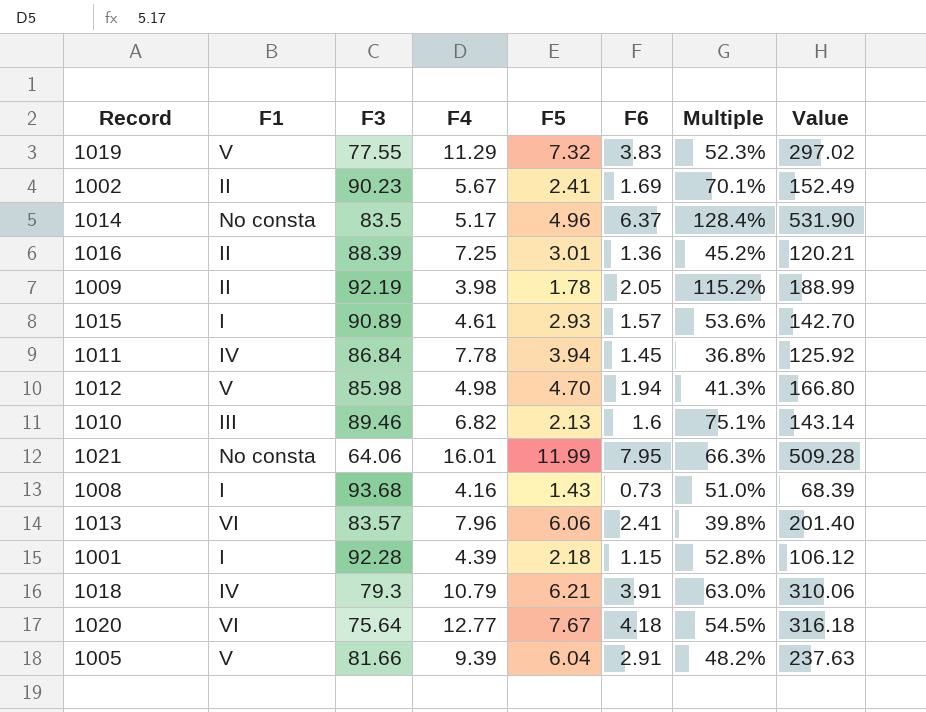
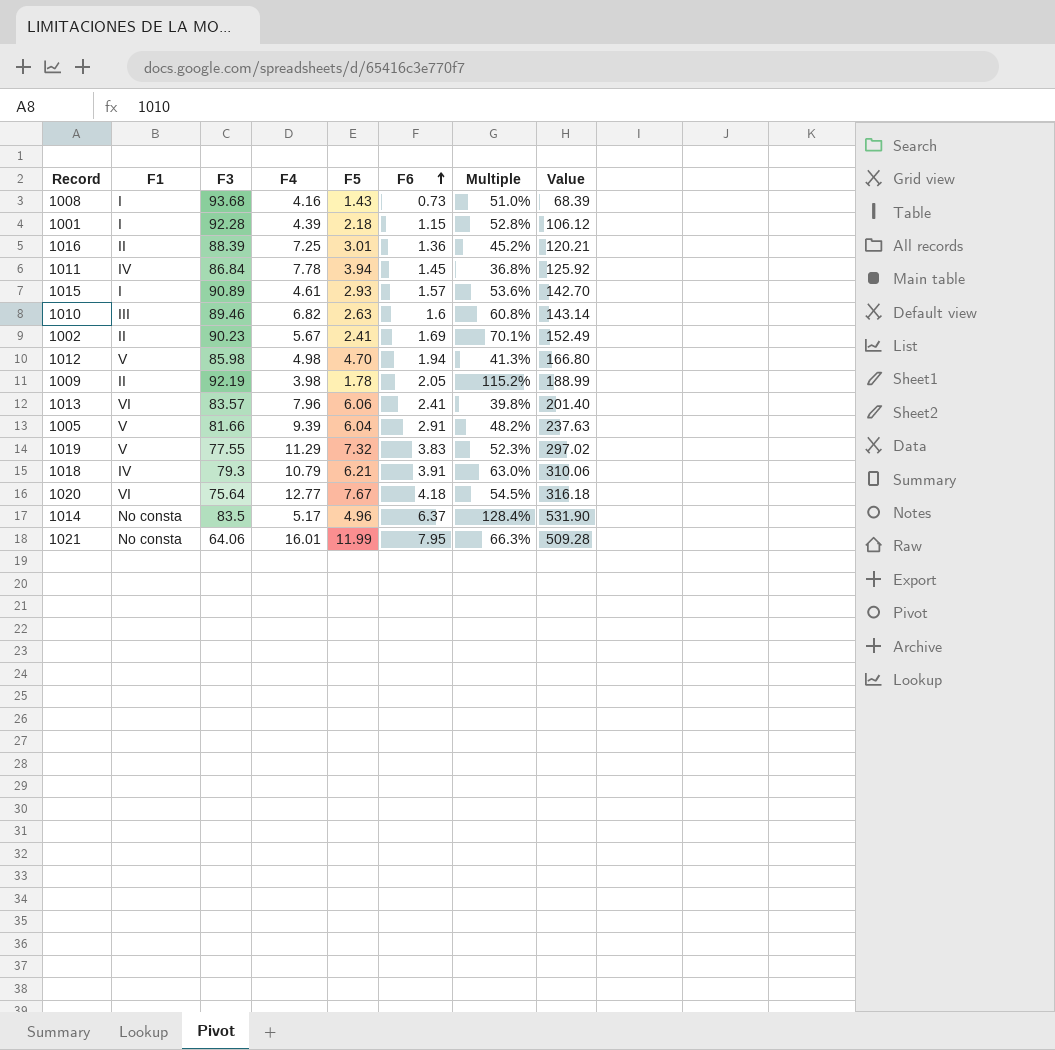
row order: none -> F6 ascending
1010 | F5: 2.13 -> 2.63
1010 | Multiple: 75.1% -> 60.8%

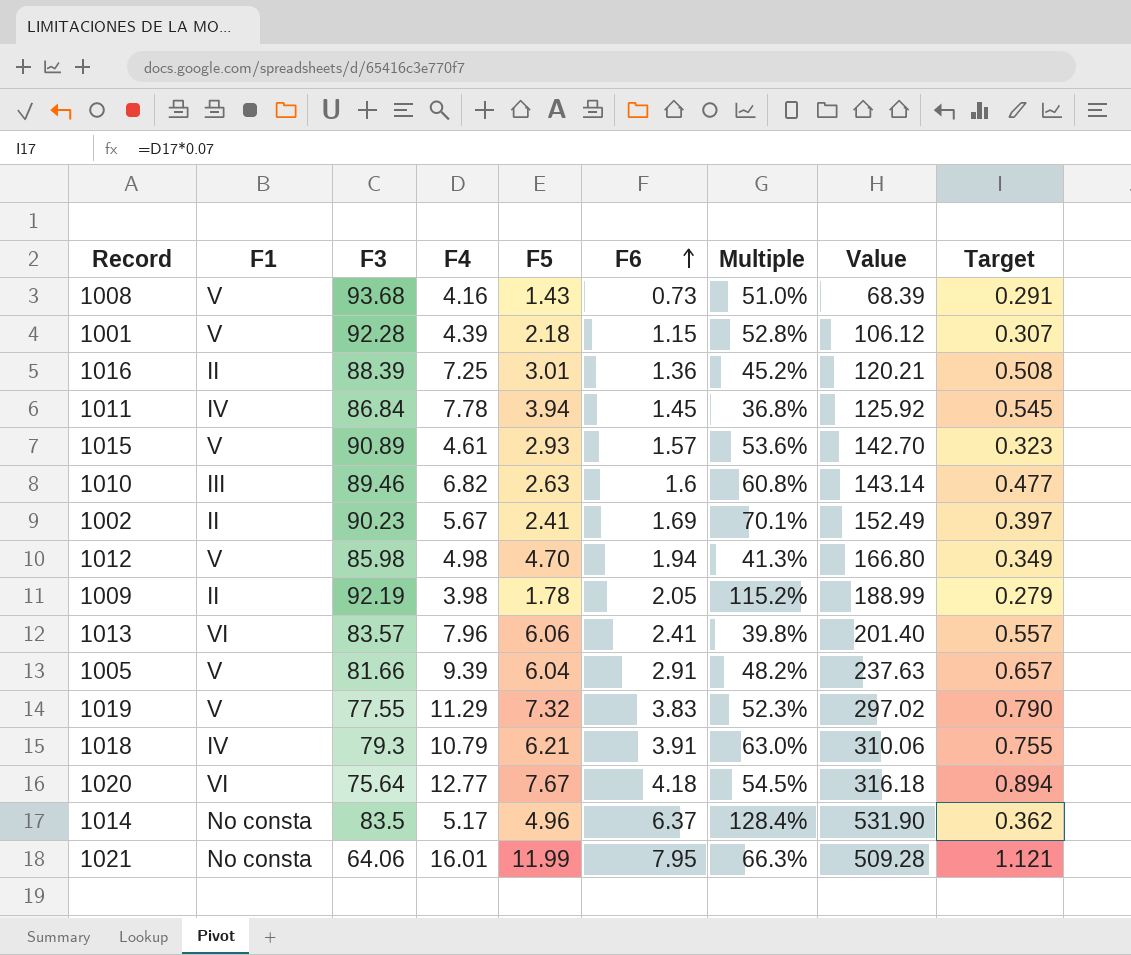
column Target | formula: none -> [F4] * 0.07
1008 | F1: I -> V
1001 | F1: I -> V
1015 | F1: I -> V

